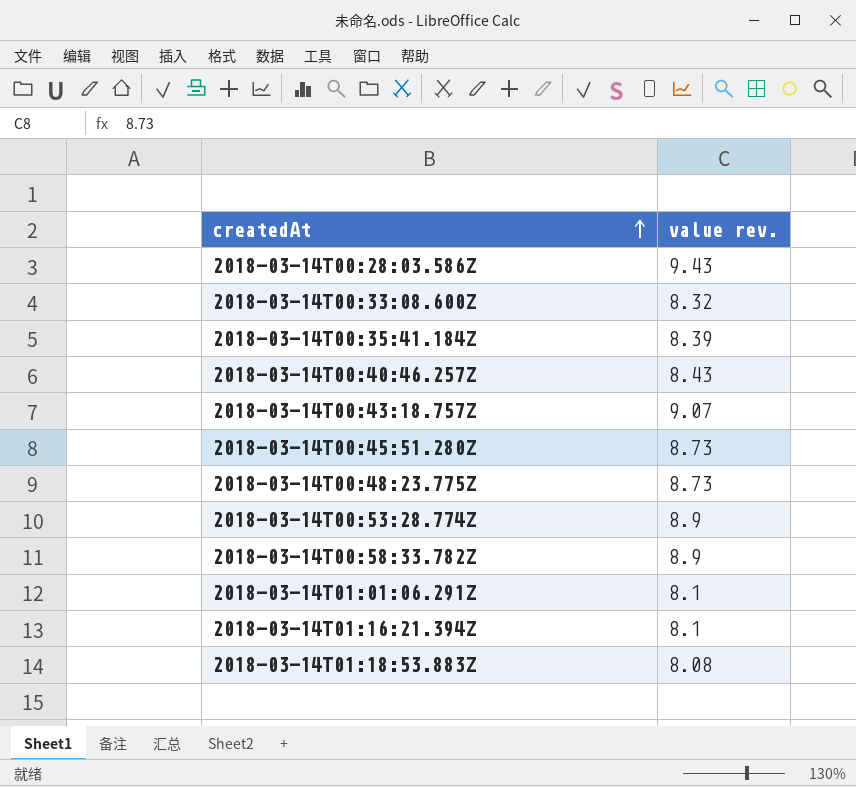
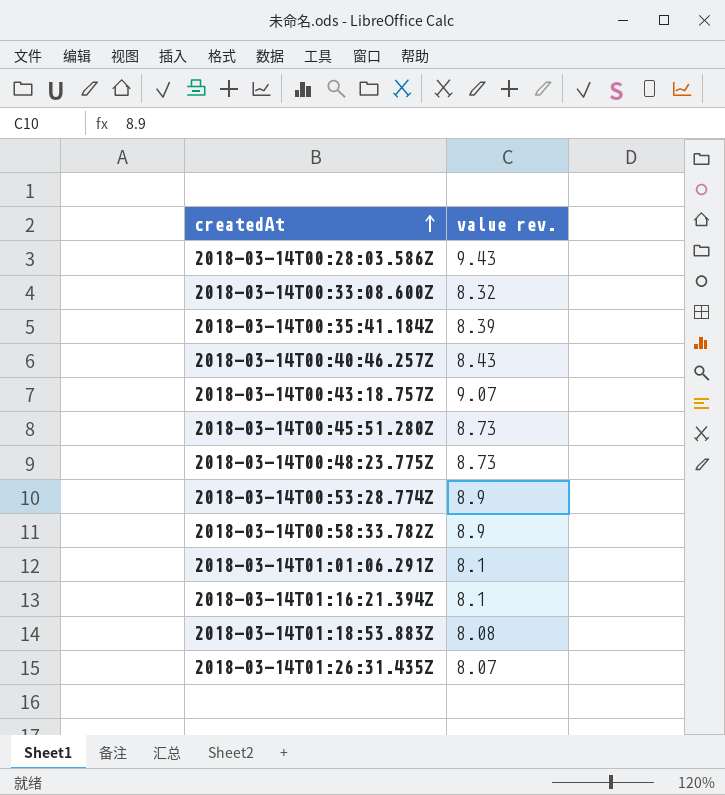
row 2018-03-14T01:26:31.435Z: none -> 8.07

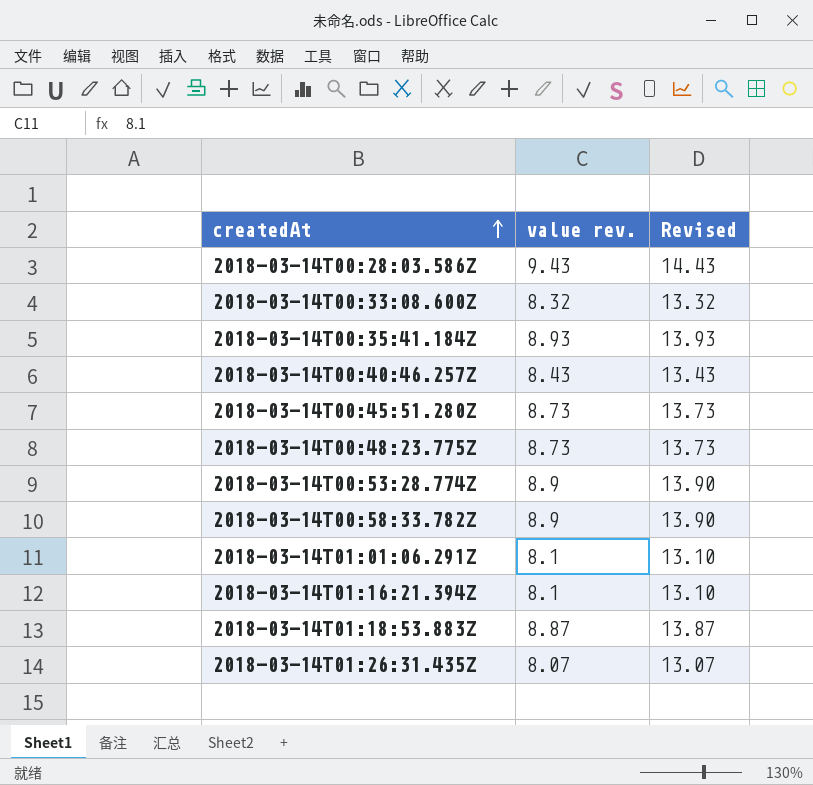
column Revised | formula: none -> [value rev.] + 5
row 2018-03-14T00:43:18.757Z: 9.07 -> none
2018-03-14T00:35:41.184Z | value rev.: 8.39 -> 8.93
2018-03-14T01:18:53.883Z | value rev.: 8.08 -> 8.87

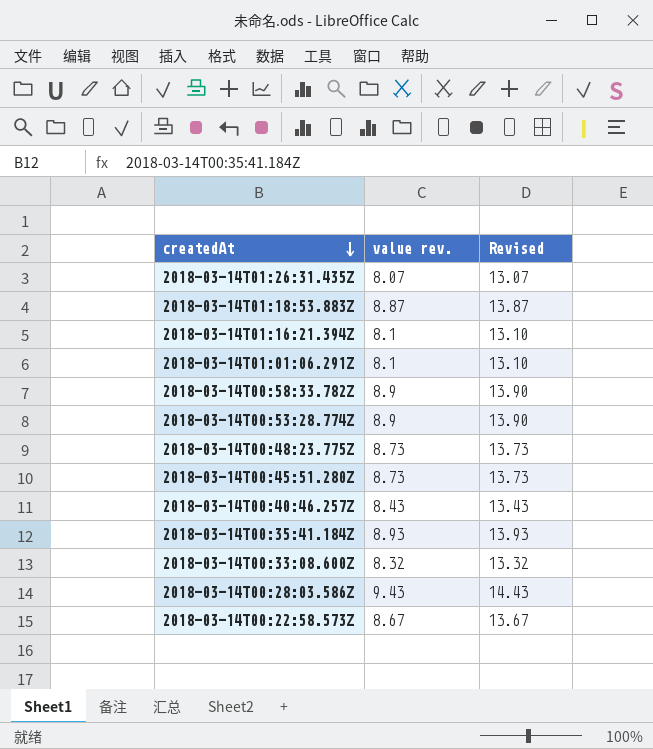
row order: createdAt ascending -> createdAt descending
row 2018-03-14T00:22:58.573Z: none -> 8.67 | 13.67

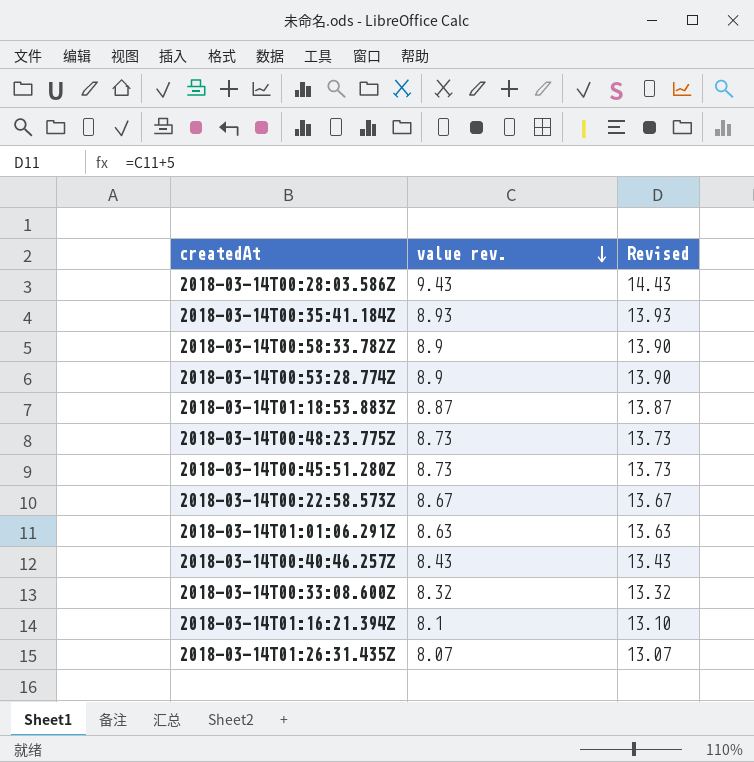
row order: createdAt descending -> value rev. descending
2018-03-14T01:01:06.291Z | value rev.: 8.1 -> 8.63
2018-03-14T01:01:06.291Z | Revised: 13.10 -> 13.63

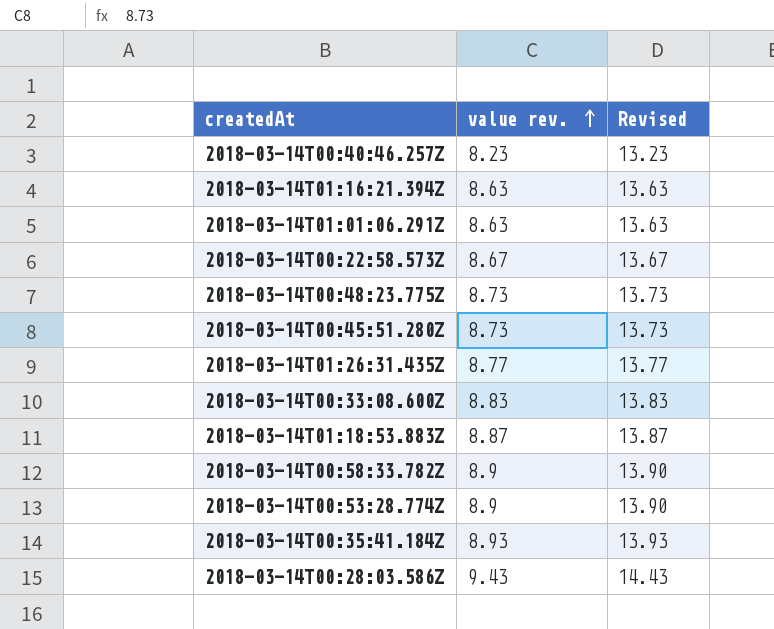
row order: value rev. descending -> value rev. ascending
2018-03-14T00:40:46.257Z | value rev.: 8.43 -> 8.23
2018-03-14T00:40:46.257Z | Revised: 13.43 -> 13.23
2018-03-14T01:16:21.394Z | value rev.: 8.1 -> 8.63
2018-03-14T01:16:21.394Z | Revised: 13.10 -> 13.63
2018-03-14T01:26:31.435Z | value rev.: 8.07 -> 8.77
2018-03-14T01:26:31.435Z | Revised: 13.07 -> 13.77
2018-03-14T00:33:08.600Z | value rev.: 8.32 -> 8.83
2018-03-14T00:33:08.600Z | Revised: 13.32 -> 13.83

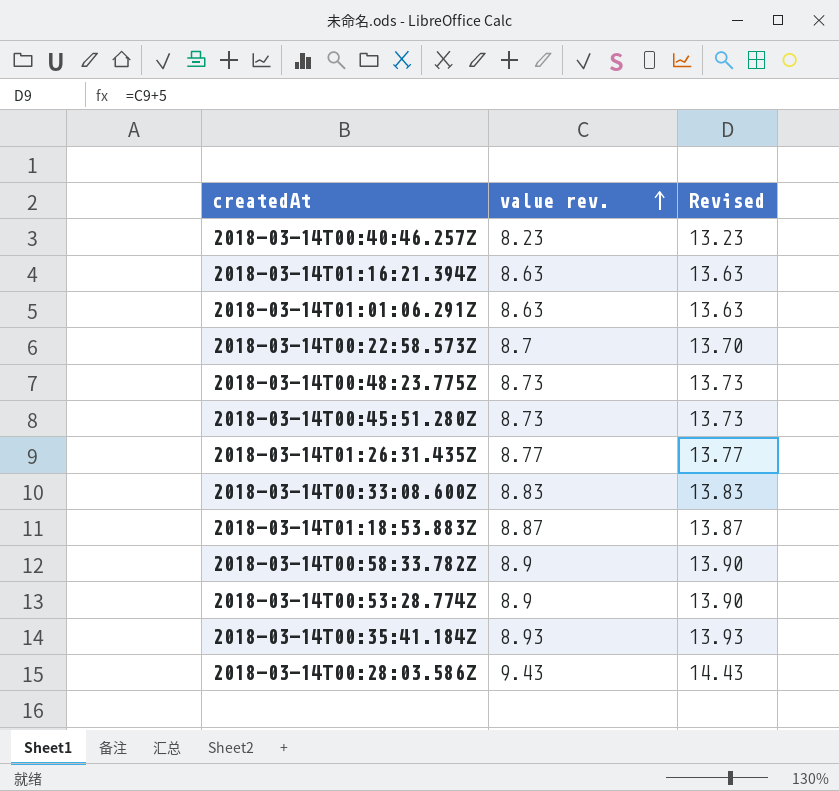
2018-03-14T00:22:58.573Z | value rev.: 8.67 -> 8.7
2018-03-14T00:22:58.573Z | Revised: 13.67 -> 13.70

